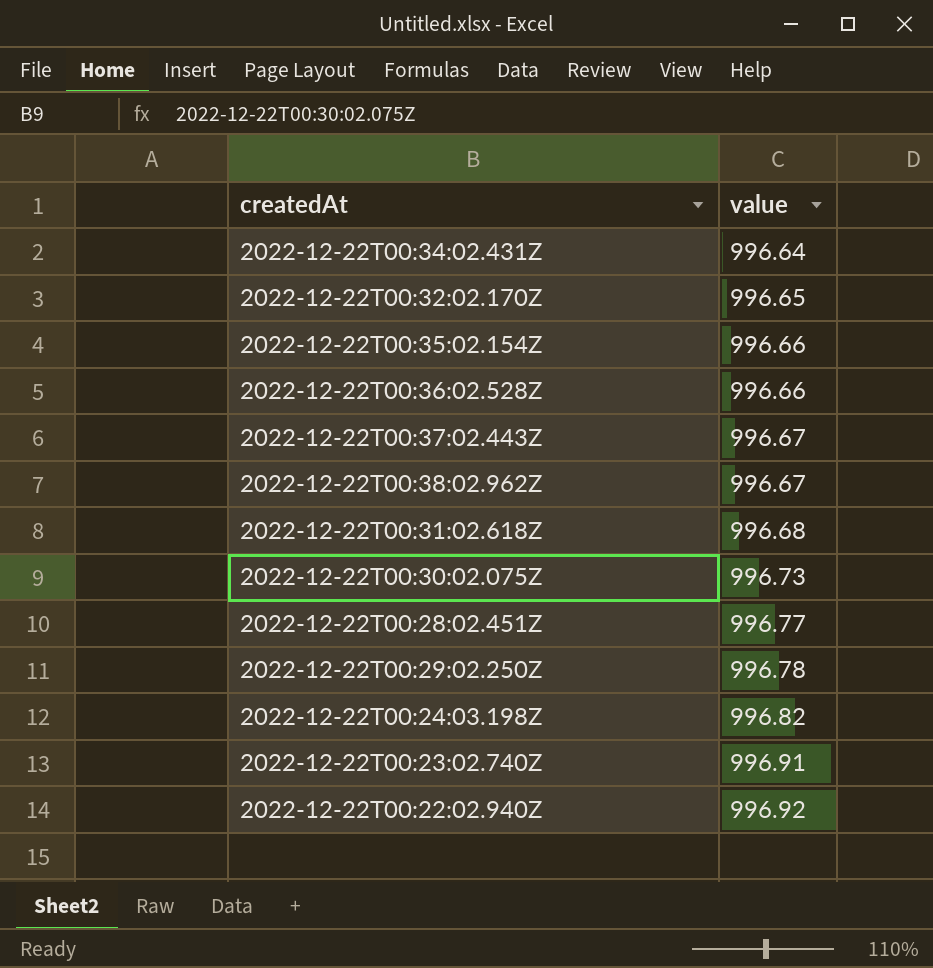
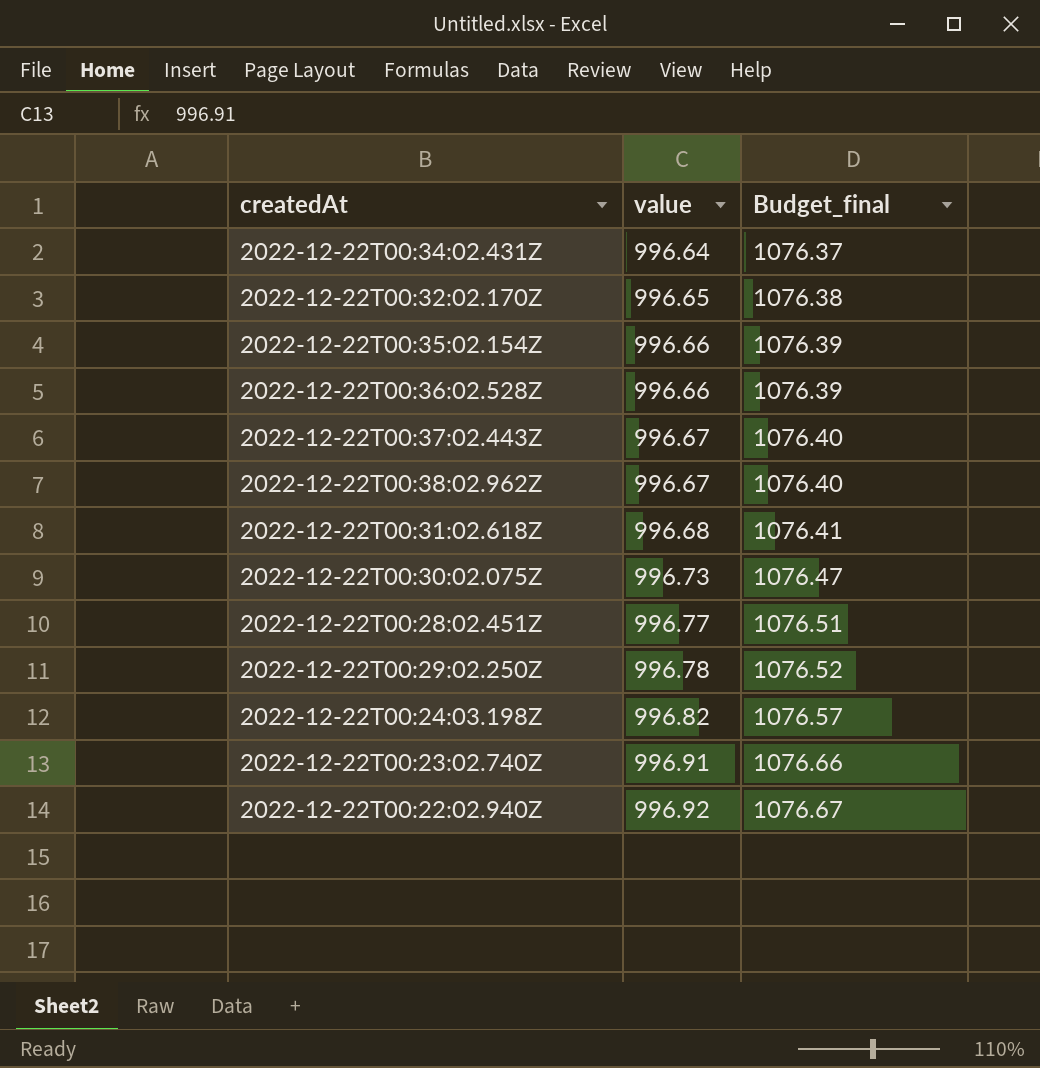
column Budget_final | formula: none -> [value] * 1.08

